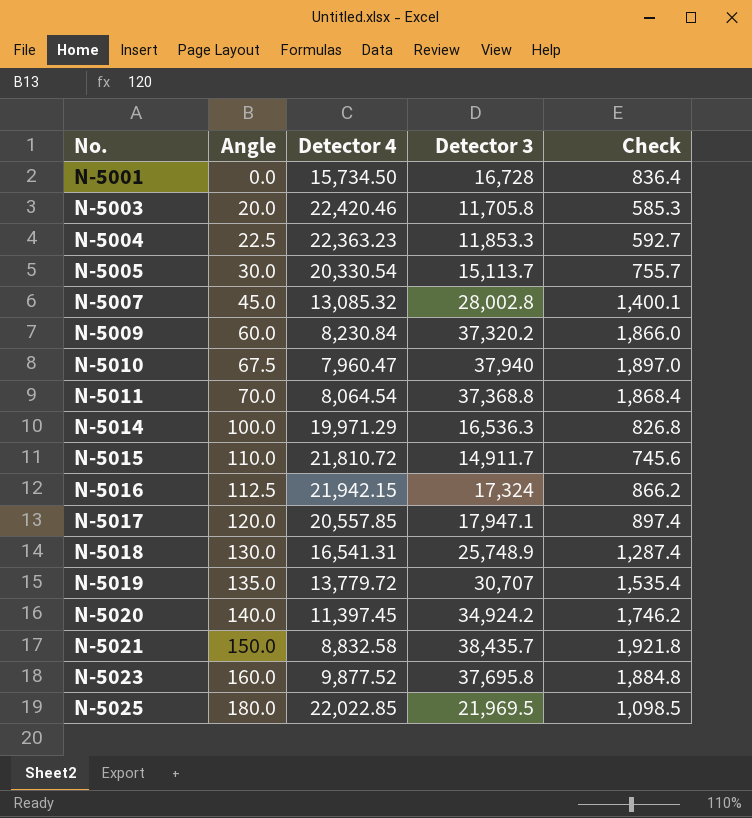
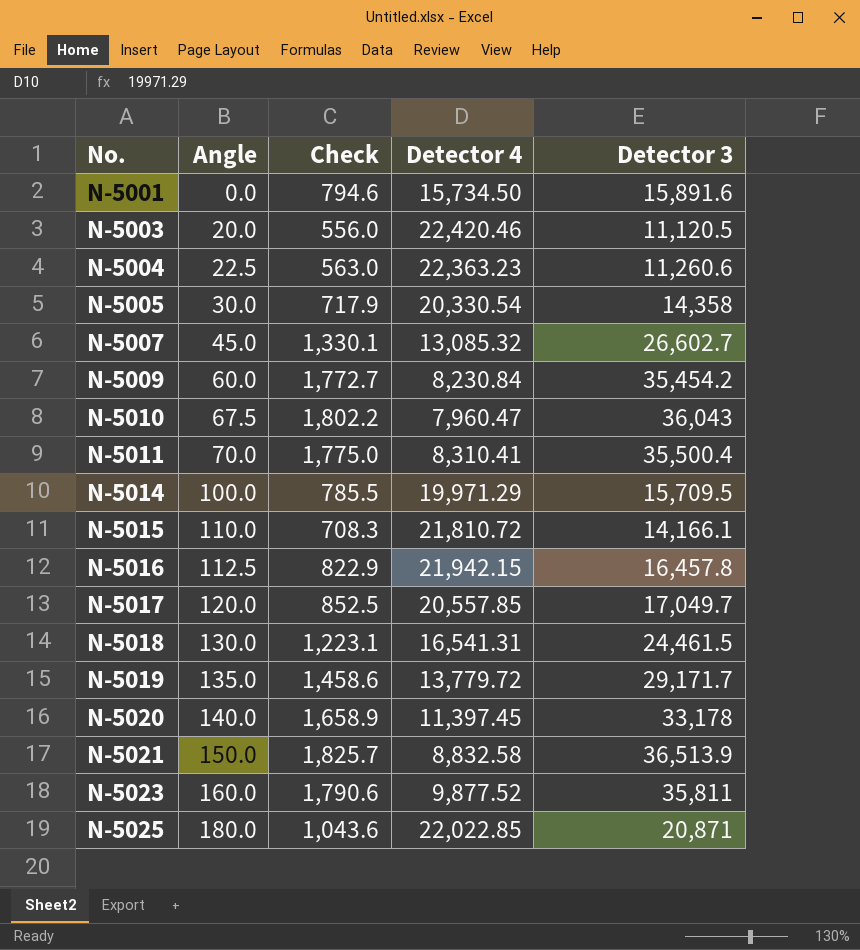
column Check | position: 5 -> 3
N-5001 | Check: 836.4 -> 794.6
N-5001 | Detector 3: 16,728 -> 15,891.6
N-5003 | Check: 585.3 -> 556.0
N-5003 | Detector 3: 11,705.8 -> 11,120.5
N-5004 | Check: 592.7 -> 563.0
N-5004 | Detector 3: 11,853.3 -> 11,260.6
N-5005 | Check: 755.7 -> 717.9
N-5005 | Detector 3: 15,113.7 -> 14,358
N-5007 | Check: 1,400.1 -> 1,330.1
N-5007 | Detector 3: 28,002.8 -> 26,602.7
N-5009 | Check: 1,866.0 -> 1,772.7
N-5009 | Detector 3: 37,320.2 -> 35,454.2
N-5010 | Check: 1,897.0 -> 1,802.2
N-5010 | Detector 3: 37,940 -> 36,043
N-5011 | Check: 1,868.4 -> 1,775.0
N-5011 | Detector 4: 8,064.54 -> 8,310.41
N-5011 | Detector 3: 37,368.8 -> 35,500.4
N-5014 | Check: 826.8 -> 785.5
N-5014 | Detector 3: 16,536.3 -> 15,709.5
N-5015 | Check: 745.6 -> 708.3
N-5015 | Detector 3: 14,911.7 -> 14,166.1
N-5016 | Check: 866.2 -> 822.9
N-5016 | Detector 3: 17,324 -> 16,457.8
N-5017 | Check: 897.4 -> 852.5
N-5017 | Detector 3: 17,947.1 -> 17,049.7
N-5018 | Check: 1,287.4 -> 1,223.1
N-5018 | Detector 3: 25,748.9 -> 24,461.5
N-5019 | Check: 1,535.4 -> 1,458.6
N-5019 | Detector 3: 30,707 -> 29,171.7
N-5020 | Check: 1,746.2 -> 1,658.9
N-5020 | Detector 3: 34,924.2 -> 33,178
N-5021 | Check: 1,921.8 -> 1,825.7
N-5021 | Detector 3: 38,435.7 -> 36,513.9
N-5023 | Check: 1,884.8 -> 1,790.6
N-5023 | Detector 3: 37,695.8 -> 35,811
N-5025 | Check: 1,098.5 -> 1,043.6
N-5025 | Detector 3: 21,969.5 -> 20,871

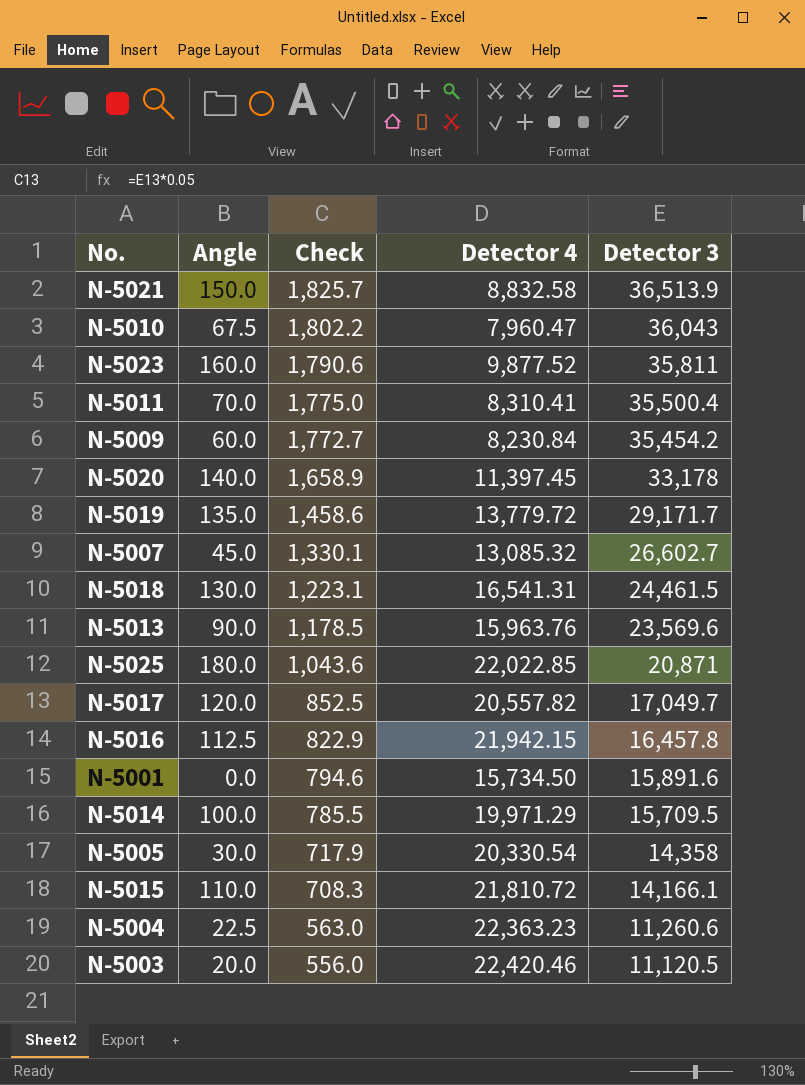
row order: No. ascending -> Check descending
row N-5013: none -> 90.0 | 1,178.5 | 15,963.76 | 23,569.6
N-5017 | Detector 4: 20,557.85 -> 20,557.82

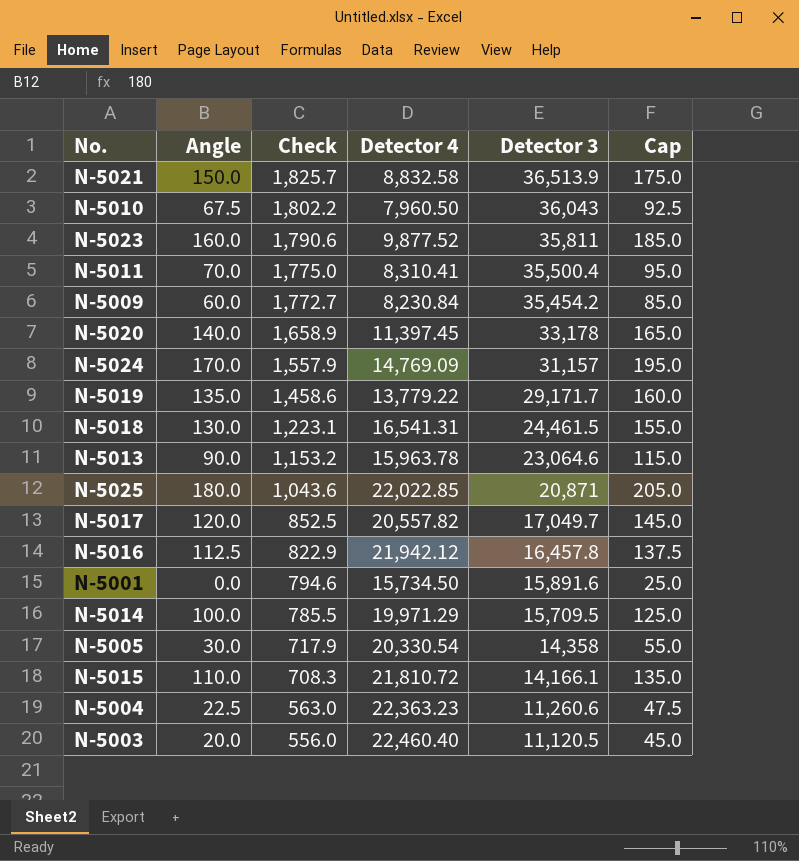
column Cap | formula: none -> [Angle] + 25
row N-5007: 45.0 | 1,330.1 | 13,085.32 | 26,602.7 -> none
N-5010 | Detector 4: 7,960.47 -> 7,960.50
row N-5024: none -> 170.0 | 1,557.9 | 14,769.09 | 31,157 | 195.0
N-5019 | Detector 4: 13,779.72 -> 13,779.22
N-5013 | Check: 1,178.5 -> 1,153.2
N-5013 | Detector 4: 15,963.76 -> 15,963.78
N-5013 | Detector 3: 23,569.6 -> 23,064.6
N-5016 | Detector 4: 21,942.15 -> 21,942.12
N-5003 | Detector 4: 22,420.46 -> 22,460.40

